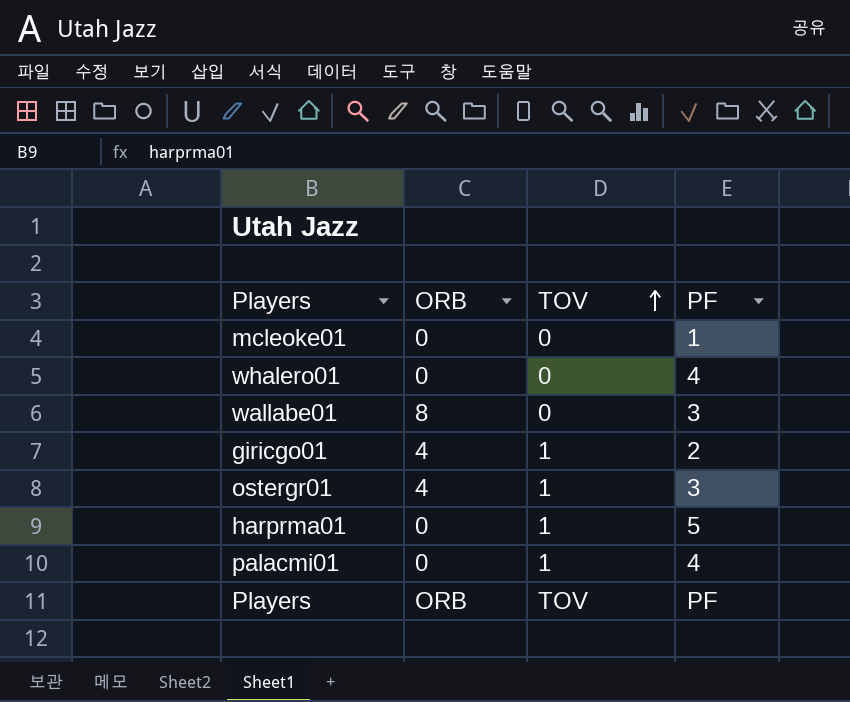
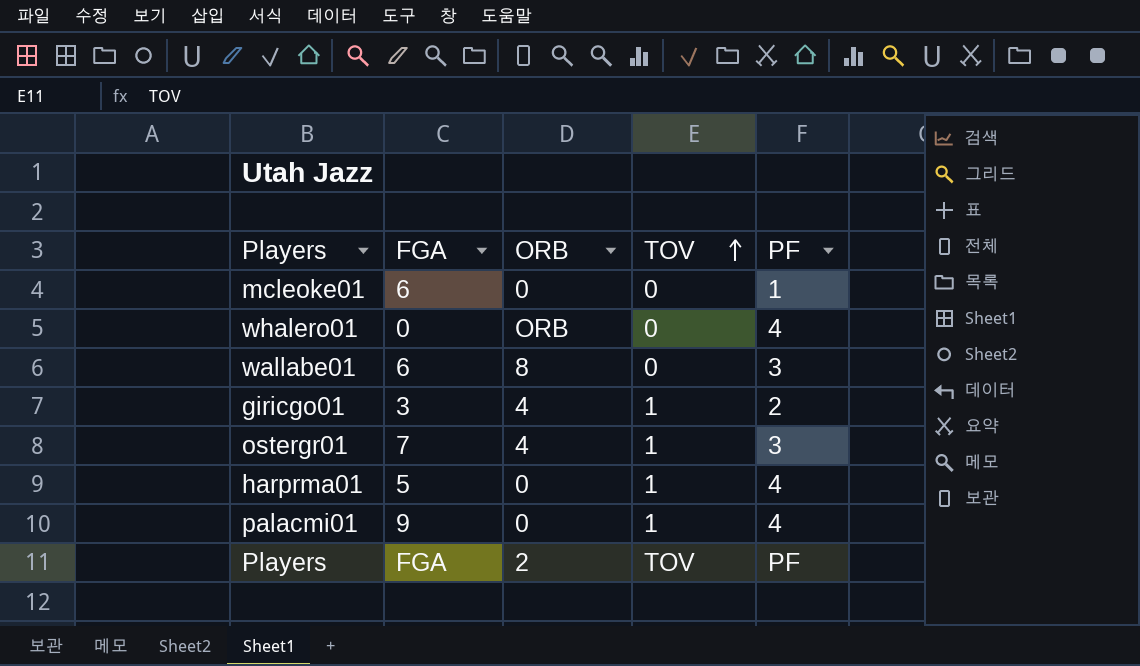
column FGA | position: none -> 2
whalero01 | ORB: 0 -> ORB
harprma01 | PF: 5 -> 4
Players | ORB: ORB -> 2

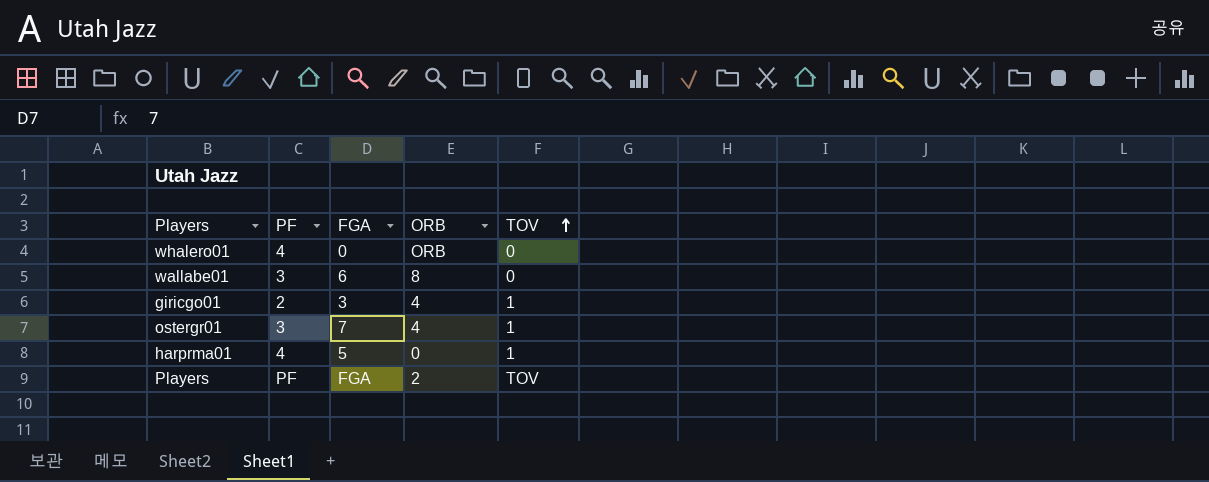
column PF | position: 5 -> 2
row mcleoke01: 6 | 0 | 0 | 1 -> none
row palacmi01: 9 | 0 | 1 | 4 -> none

